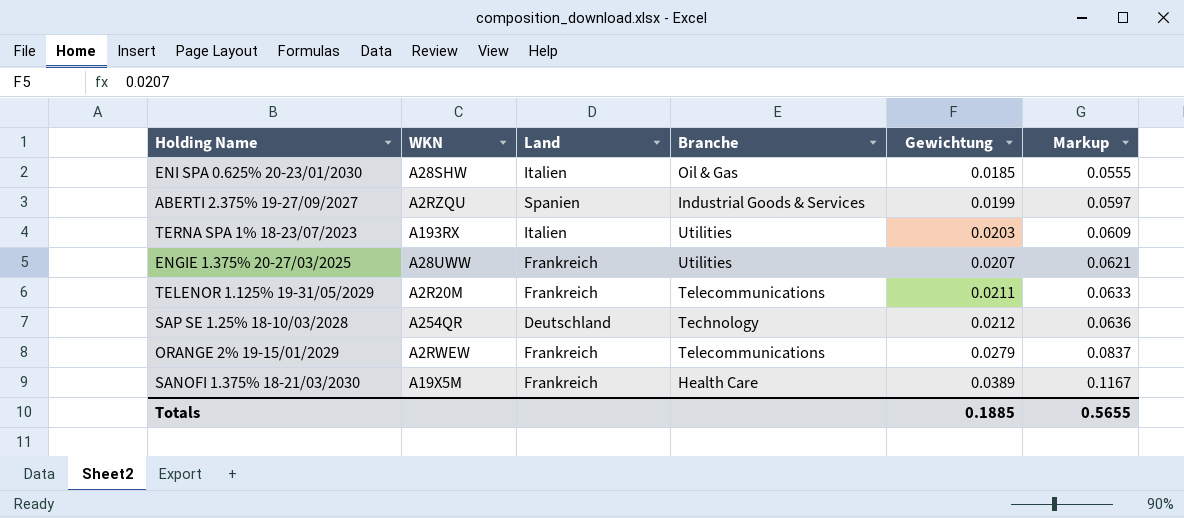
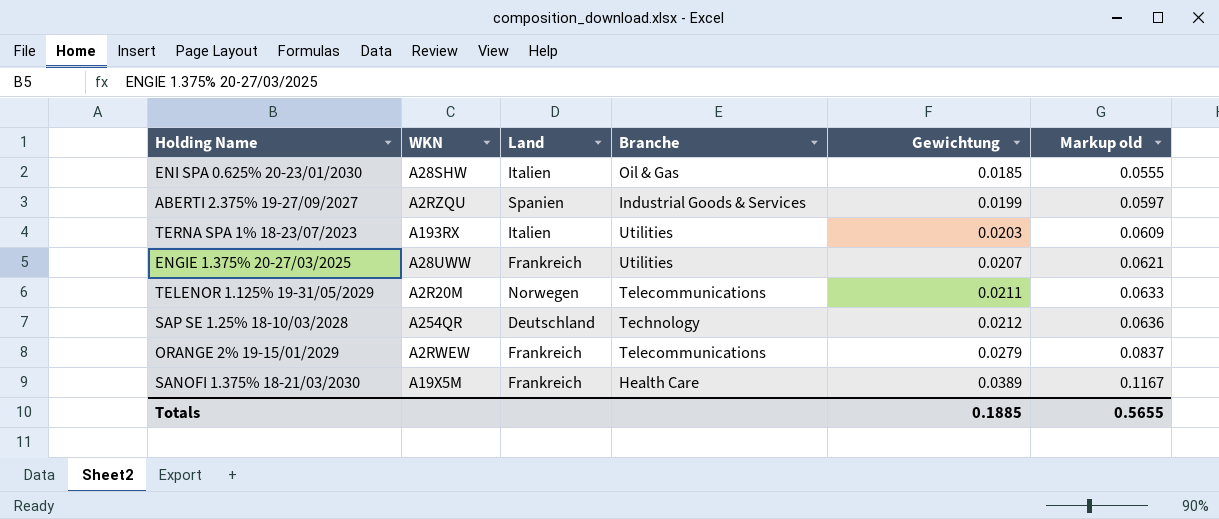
column name: Markup -> Markup old
TELENOR 1.125% 19-31/05/2029 | Land: Frankreich -> Norwegen

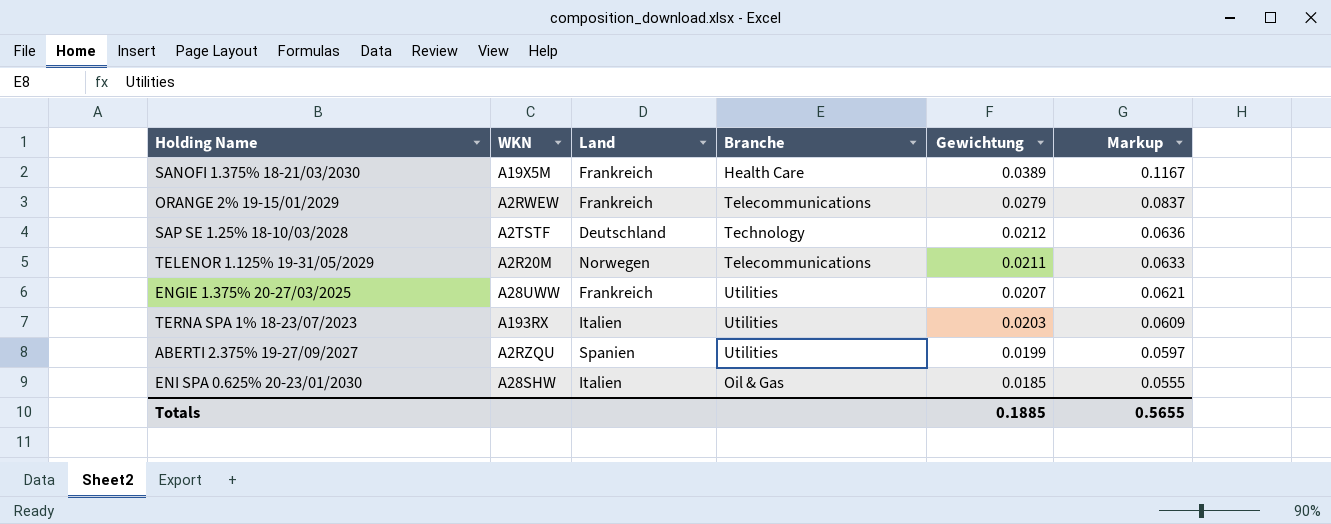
row order: Gewichtung ascending -> Gewichtung descending
column name: Markup old -> Markup
SAP SE 1.25% 18-10/03/2028 | WKN: A254QR -> A2TSTF
ABERTI 2.375% 19-27/09/2027 | Branche: Industrial Goods & Services -> Utilities

